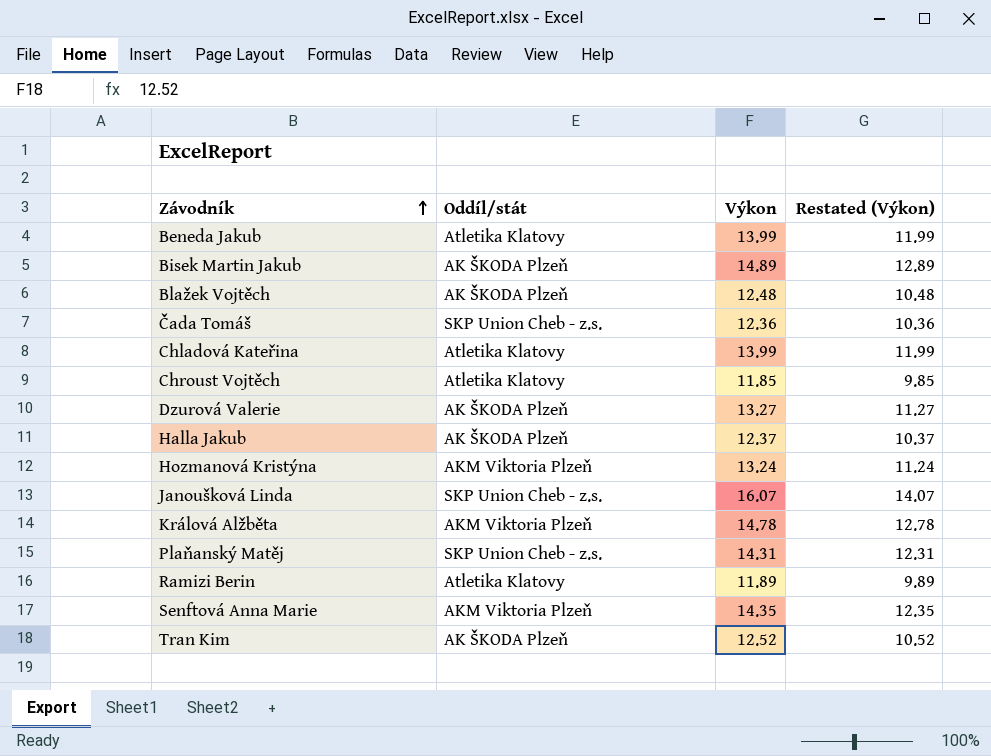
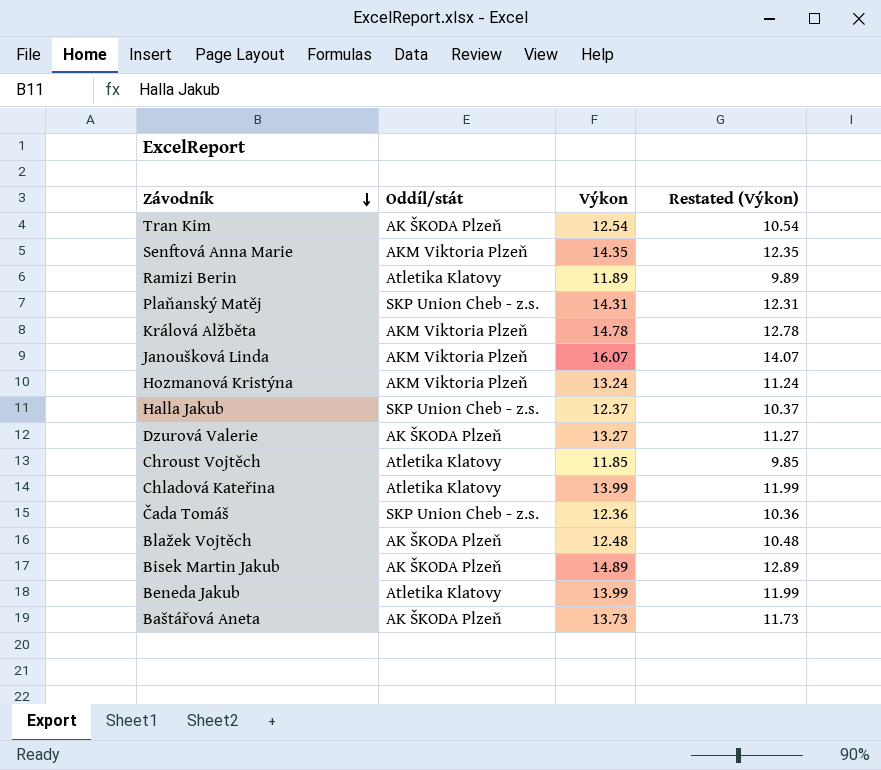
row order: Závodník ascending -> Závodník descending
Tran Kim | Výkon: 12.52 -> 12.54
Tran Kim | Restated (Výkon): 10.52 -> 10.54
Janoušková Linda | Oddíl/stát: SKP Union Cheb - z.s. -> AKM Viktoria Plzeň
Halla Jakub | Oddíl/stát: AK ŠKODA Plzeň -> SKP Union Cheb - z.s.
row Baštářová Aneta: none -> AK ŠKODA Plzeň | 13.73 | 11.73

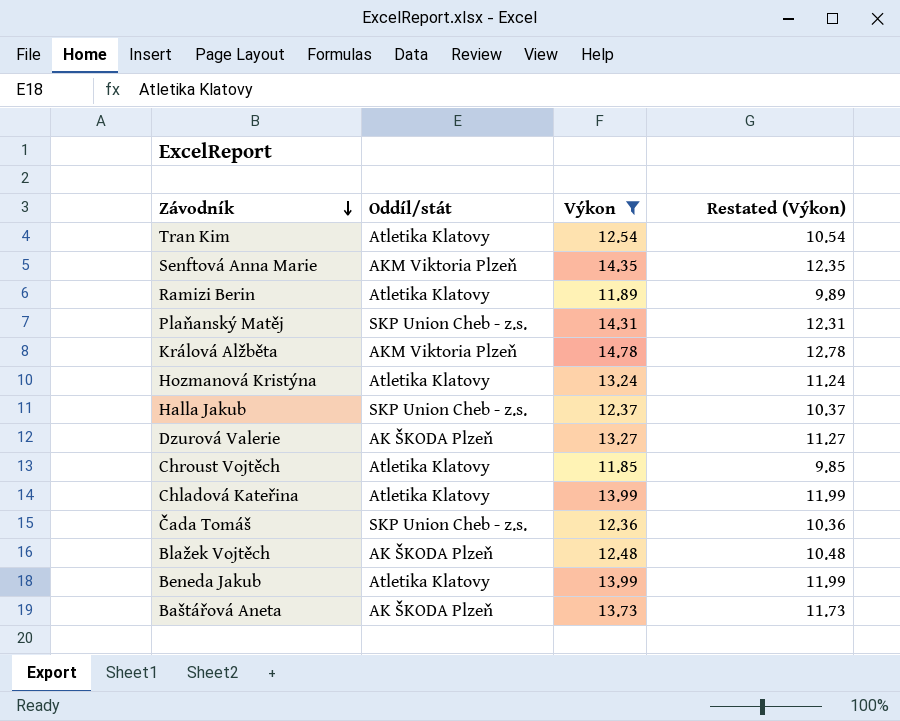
filter: none -> Výkon <= 14.78
Tran Kim | Oddíl/stát: AK ŠKODA Plzeň -> Atletika Klatovy
Hozmanová Kristýna | Oddíl/stát: AKM Viktoria Plzeň -> Atletika Klatovy

